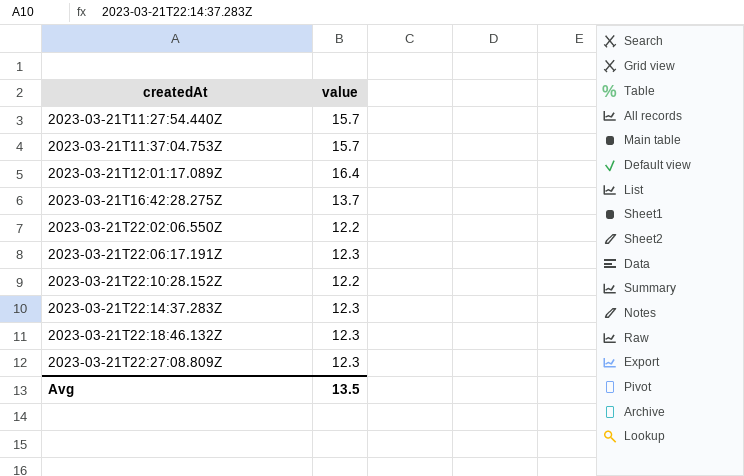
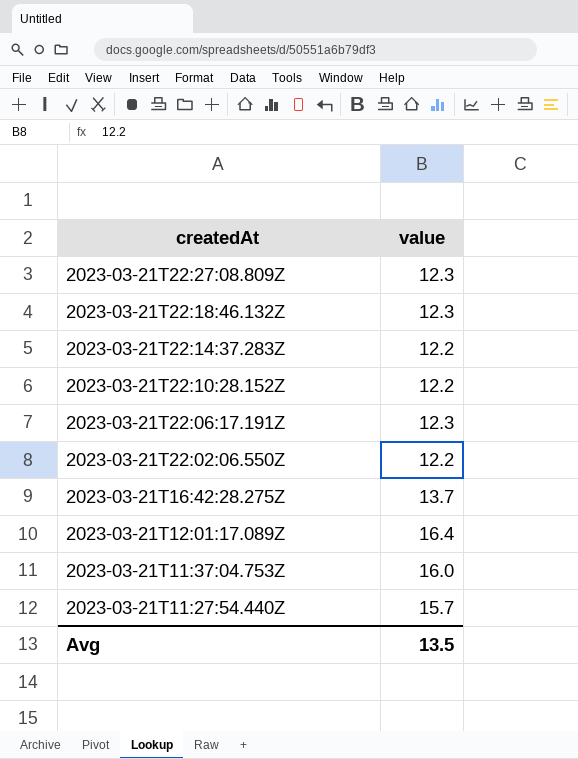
row order: createdAt ascending -> createdAt descending
2023-03-21T22:14:37.283Z | value: 12.3 -> 12.2
2023-03-21T11:37:04.753Z | value: 15.7 -> 16.0

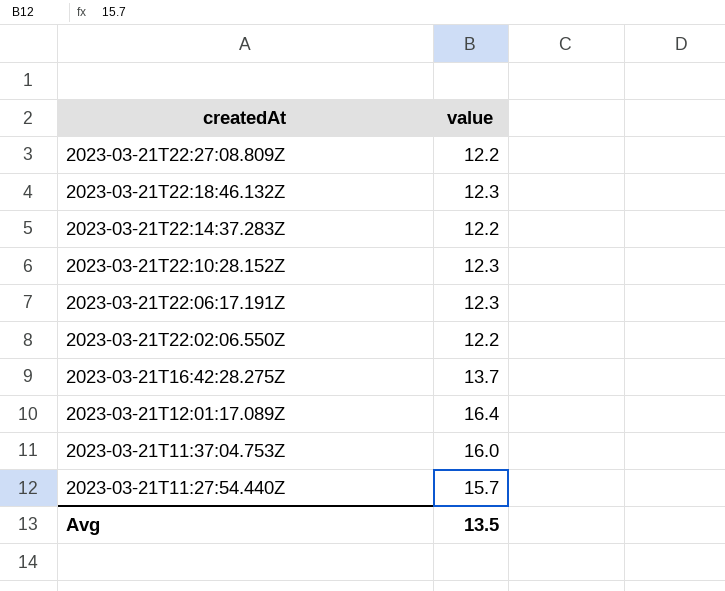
2023-03-21T22:27:08.809Z | value: 12.3 -> 12.2
2023-03-21T22:10:28.152Z | value: 12.2 -> 12.3

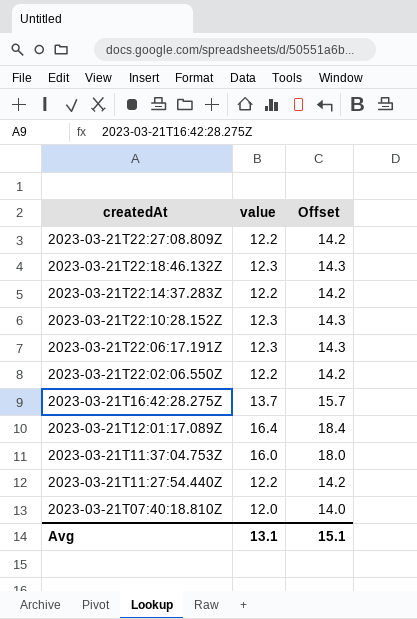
column Offset | formula: none -> [value] + 2
2023-03-21T11:27:54.440Z | value: 15.7 -> 12.2
row 2023-03-21T07:40:18.810Z: none -> 12.0 | 14.0
Avg | value: 13.5 -> 13.1

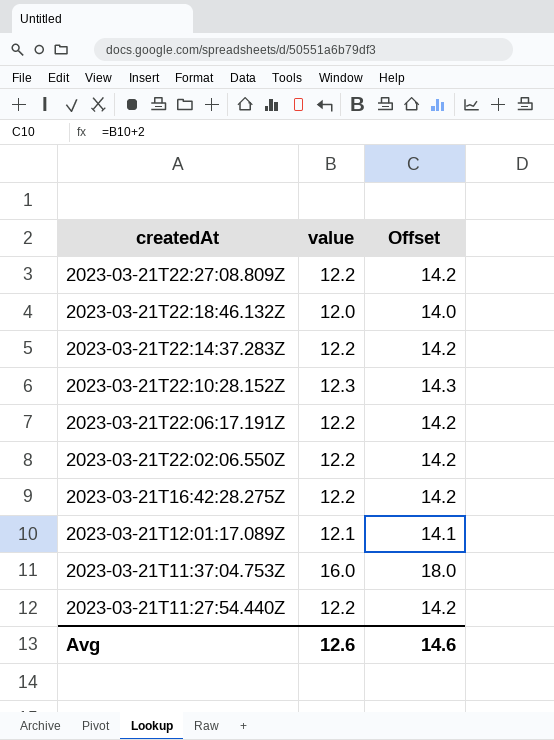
row 2023-03-21T07:40:18.810Z: 12.0 | 14.0 -> none
2023-03-21T22:18:46.132Z | value: 12.3 -> 12.0
2023-03-21T22:18:46.132Z | Offset: 14.3 -> 14.0
2023-03-21T22:06:17.191Z | value: 12.3 -> 12.2
2023-03-21T22:06:17.191Z | Offset: 14.3 -> 14.2
2023-03-21T16:42:28.275Z | value: 13.7 -> 12.2
2023-03-21T16:42:28.275Z | Offset: 15.7 -> 14.2
2023-03-21T12:01:17.089Z | value: 16.4 -> 12.1
2023-03-21T12:01:17.089Z | Offset: 18.4 -> 14.1
Avg | value: 13.1 -> 12.6
Avg | Offset: 15.1 -> 14.6

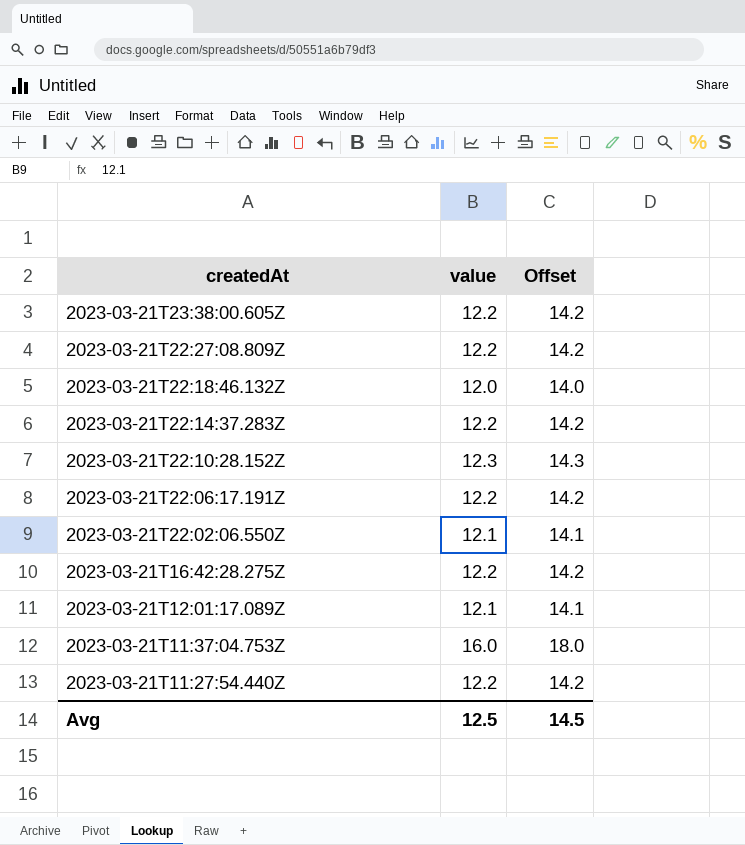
row 2023-03-21T23:38:00.605Z: none -> 12.2 | 14.2
2023-03-21T22:02:06.550Z | value: 12.2 -> 12.1
2023-03-21T22:02:06.550Z | Offset: 14.2 -> 14.1
Avg | value: 12.6 -> 12.5
Avg | Offset: 14.6 -> 14.5

